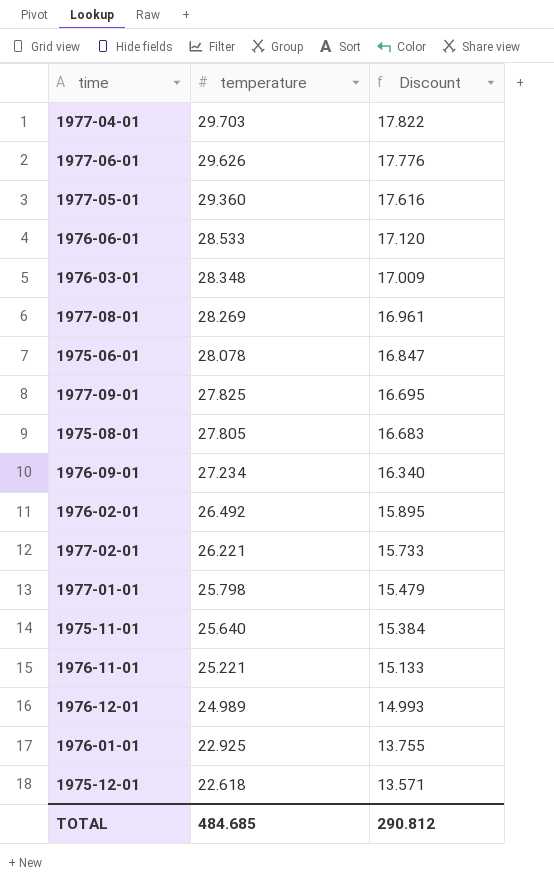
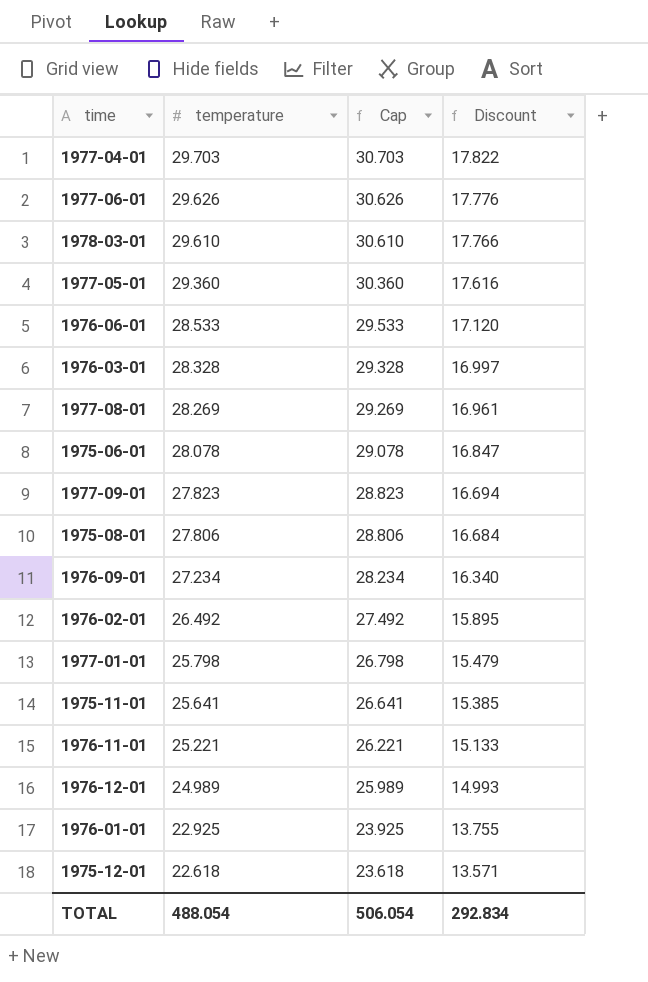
column Cap | formula: none -> [temperature] + 1
row 1977-02-01: 26.221 | 15.733 -> none
row 1978-03-01: none -> 29.610 | 30.610 | 17.766
1976-03-01 | temperature: 28.348 -> 28.328
1976-03-01 | Discount: 17.009 -> 16.997
1977-09-01 | temperature: 27.825 -> 27.823
1977-09-01 | Discount: 16.695 -> 16.694
1975-08-01 | temperature: 27.805 -> 27.806
1975-08-01 | Discount: 16.683 -> 16.684
1975-11-01 | temperature: 25.640 -> 25.641
1975-11-01 | Discount: 15.384 -> 15.385
TOTAL | temperature: 484.685 -> 488.054
TOTAL | Discount: 290.812 -> 292.834

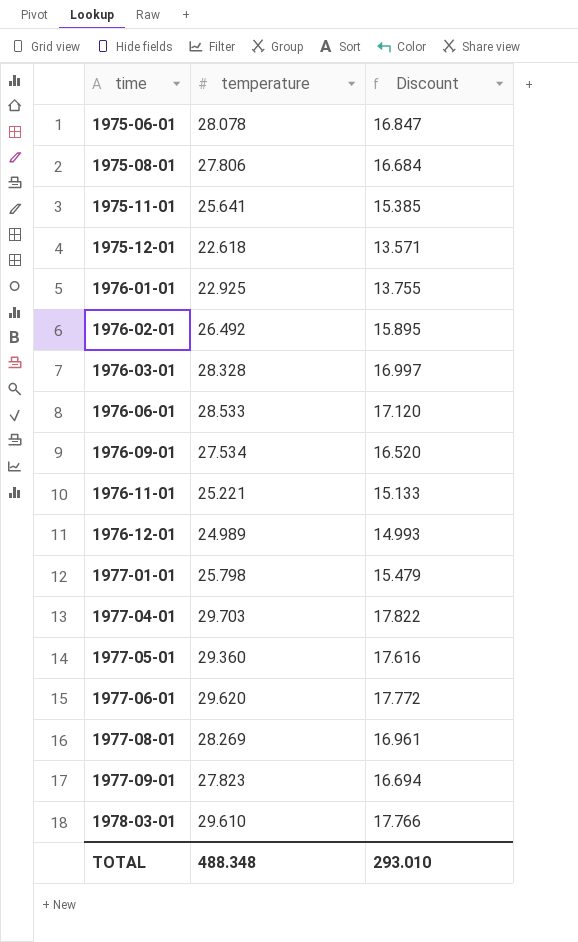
row order: temperature descending -> time ascending
column Cap | formula: [temperature] + 1 -> none
1976-09-01 | temperature: 27.234 -> 27.534
1976-09-01 | Discount: 16.340 -> 16.520
1977-06-01 | temperature: 29.626 -> 29.620
1977-06-01 | Discount: 17.776 -> 17.772
TOTAL | temperature: 488.054 -> 488.348
TOTAL | Discount: 292.834 -> 293.010

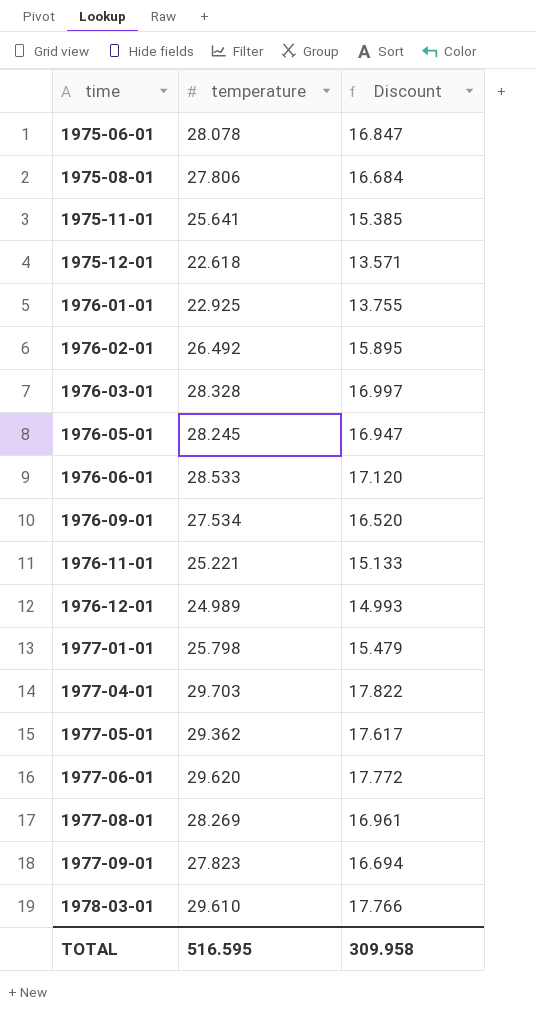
row 1976-05-01: none -> 28.245 | 16.947
1977-05-01 | temperature: 29.360 -> 29.362
1977-05-01 | Discount: 17.616 -> 17.617
TOTAL | temperature: 488.348 -> 516.595
TOTAL | Discount: 293.010 -> 309.958

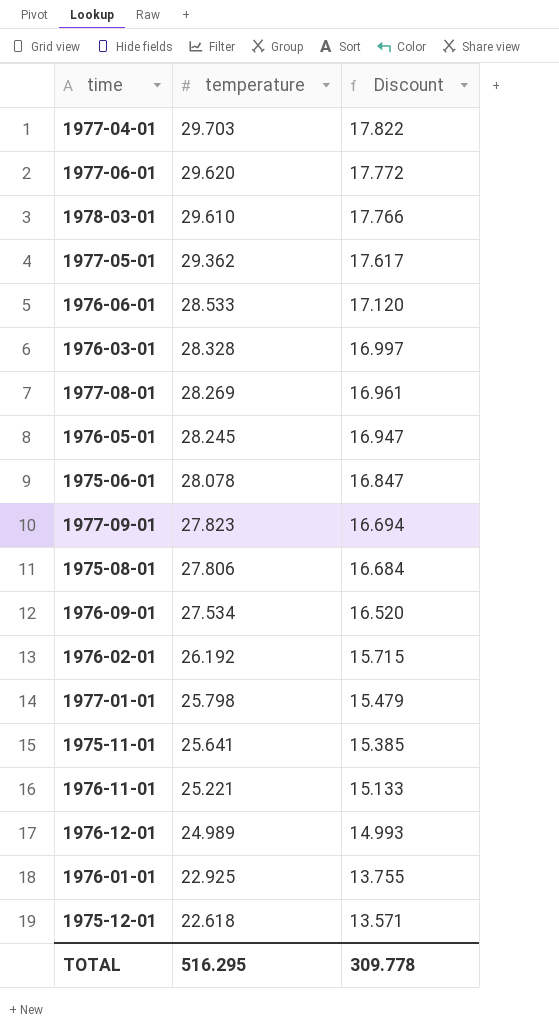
row order: time ascending -> temperature descending
1976-02-01 | temperature: 26.492 -> 26.192
1976-02-01 | Discount: 15.895 -> 15.715
TOTAL | temperature: 516.595 -> 516.295
TOTAL | Discount: 309.958 -> 309.778

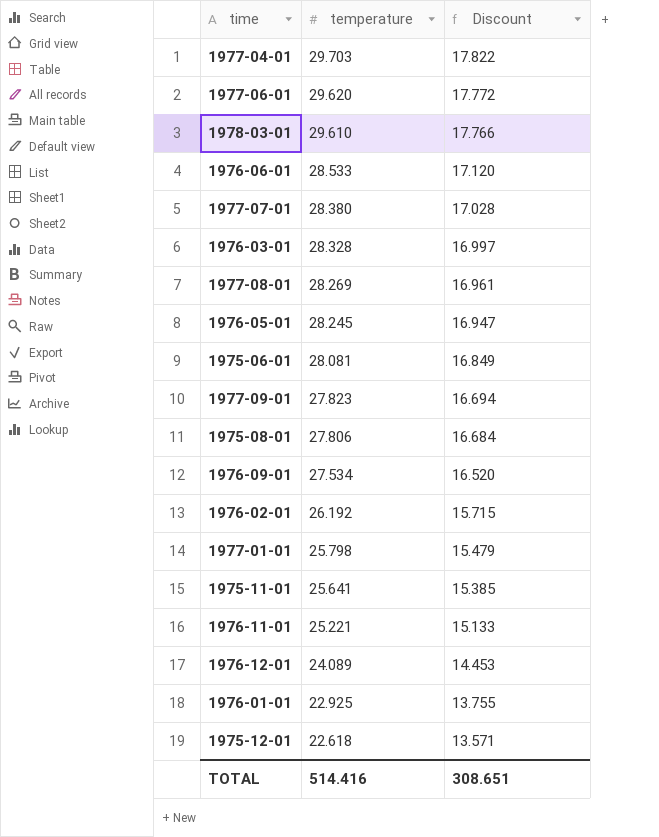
row 1977-05-01: 29.362 | 17.617 -> none
row 1977-07-01: none -> 28.380 | 17.028
1975-06-01 | temperature: 28.078 -> 28.081
1975-06-01 | Discount: 16.847 -> 16.849
1976-12-01 | temperature: 24.989 -> 24.089
1976-12-01 | Discount: 14.993 -> 14.453
TOTAL | temperature: 516.295 -> 514.416
TOTAL | Discount: 309.778 -> 308.651

